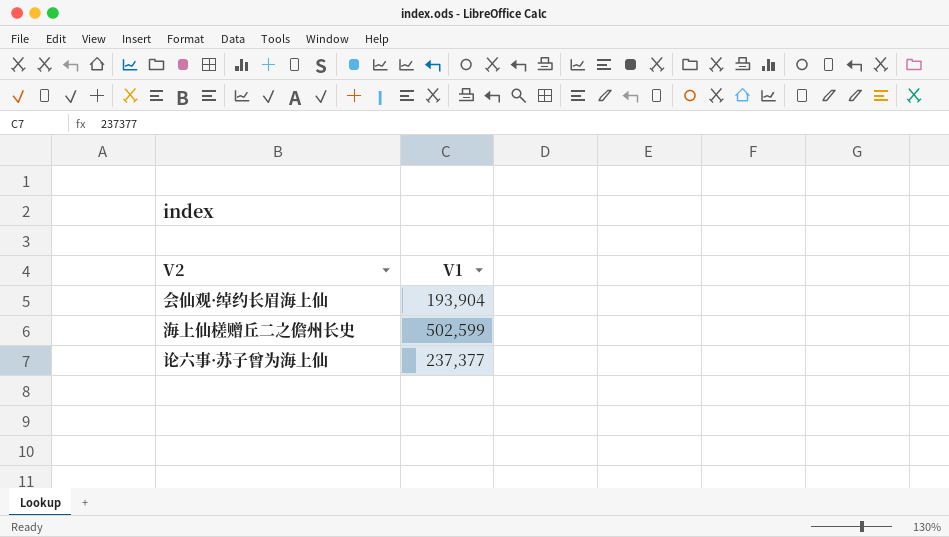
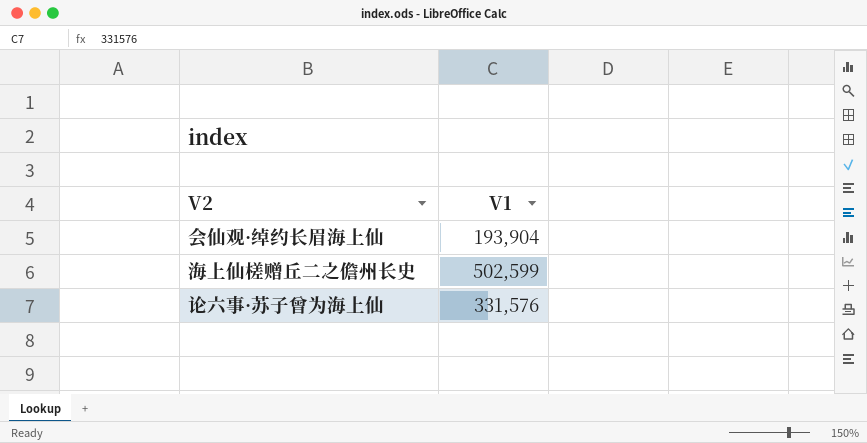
论六事·苏子曾为海上仙 | V1: 237,377 -> 331,576

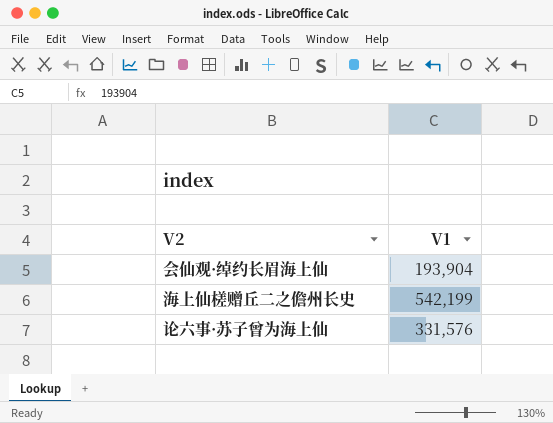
海上仙槎赠丘二之儋州长史 | V1: 502,599 -> 542,199

